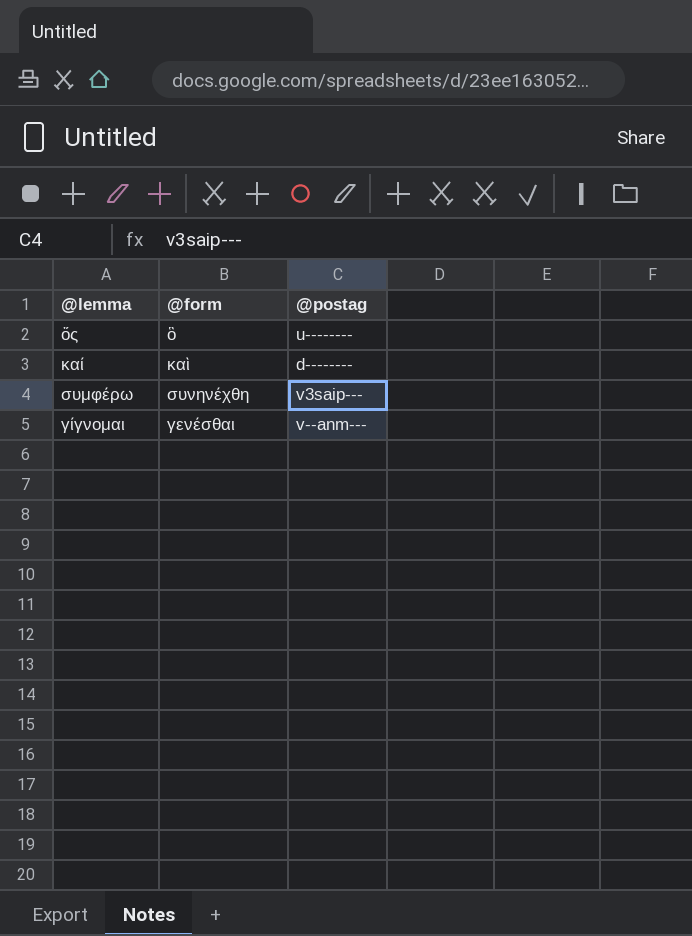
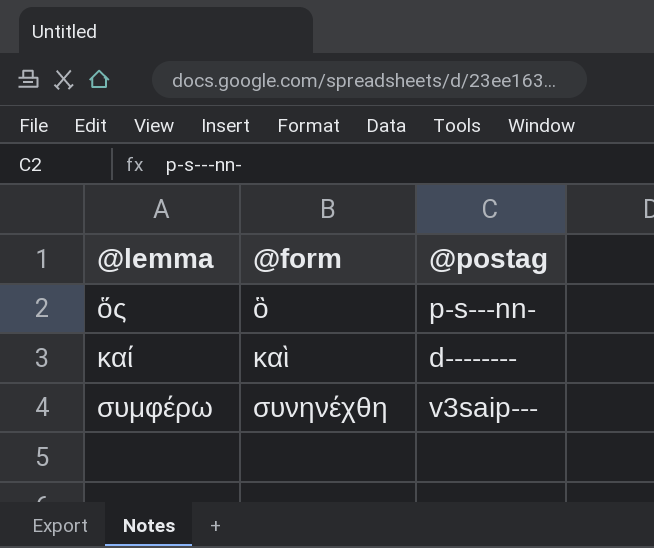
row γίγνομαι: γενέσθαι | v--anm--- -> none
ὅς | @postag: u-------- -> p-s---nn-

